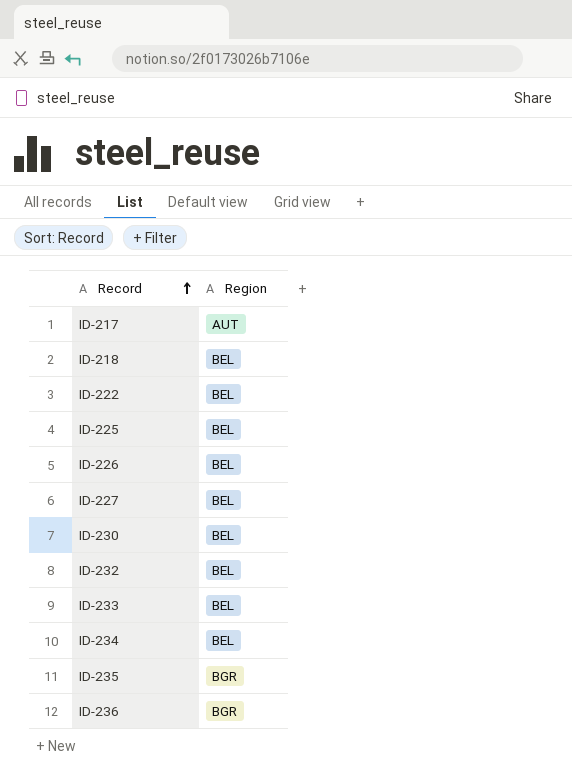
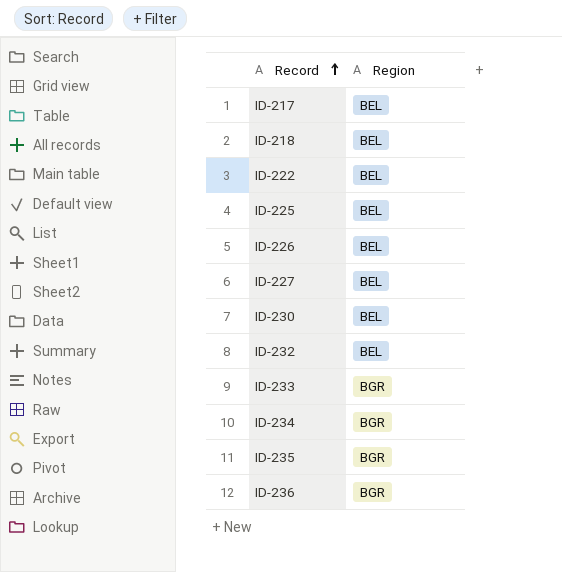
ID-217 | Region: AUT -> BEL
ID-233 | Region: BEL -> BGR
ID-234 | Region: BEL -> BGR

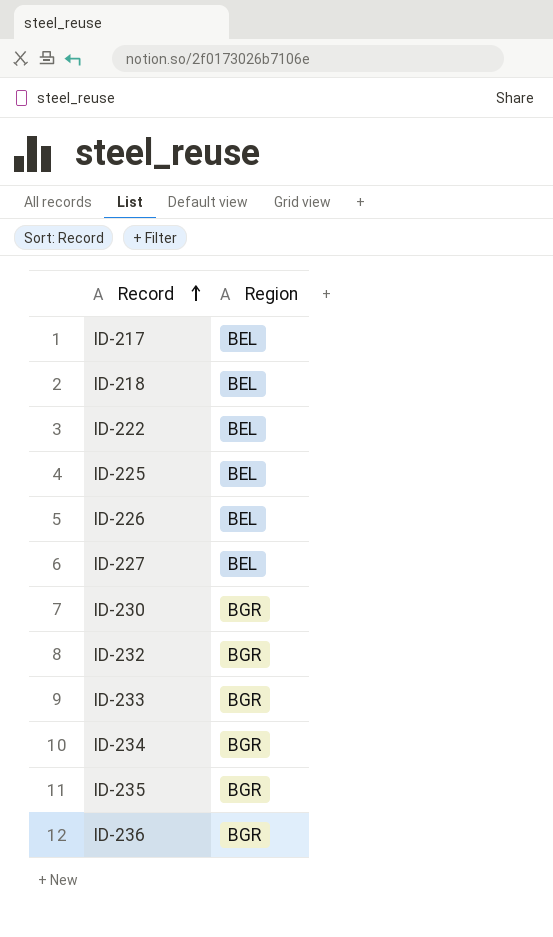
ID-230 | Region: BEL -> BGR
ID-232 | Region: BEL -> BGR

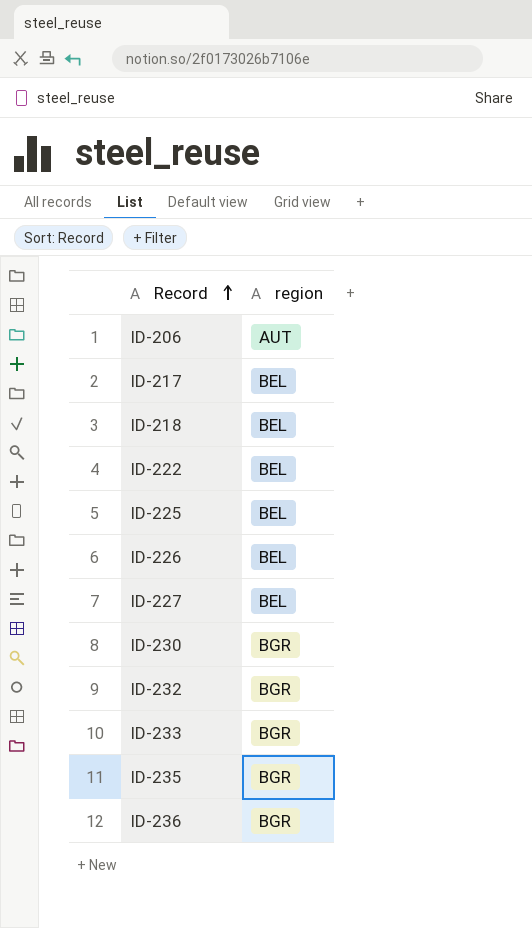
column name: Region -> region
row ID-234: BGR -> none
row ID-206: none -> AUT

